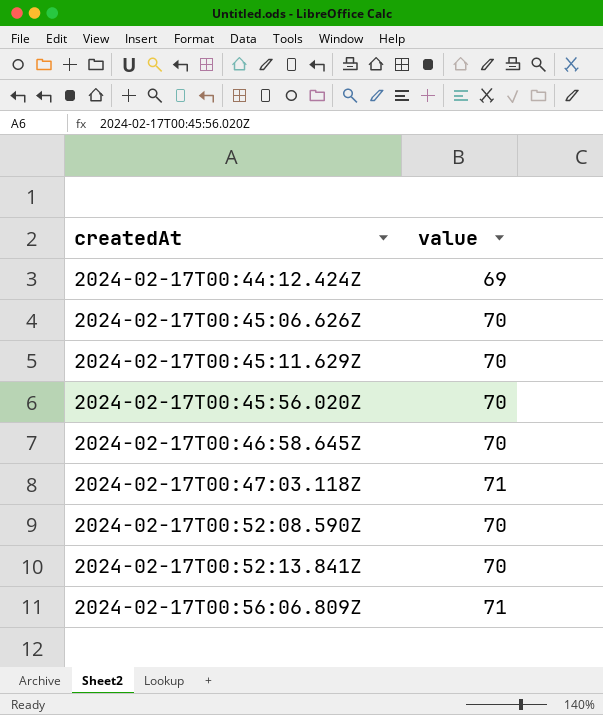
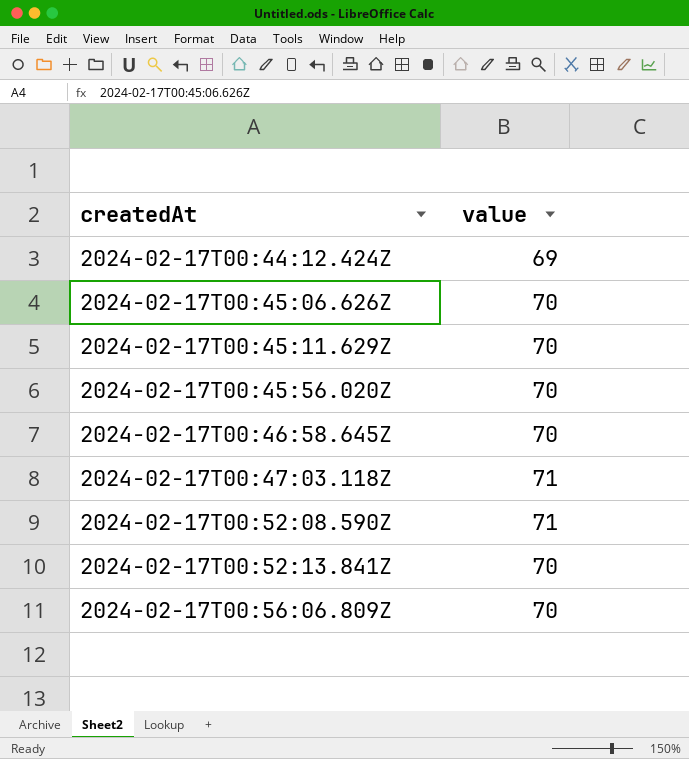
2024-02-17T00:52:08.590Z | value: 70 -> 71
2024-02-17T00:56:06.809Z | value: 71 -> 70

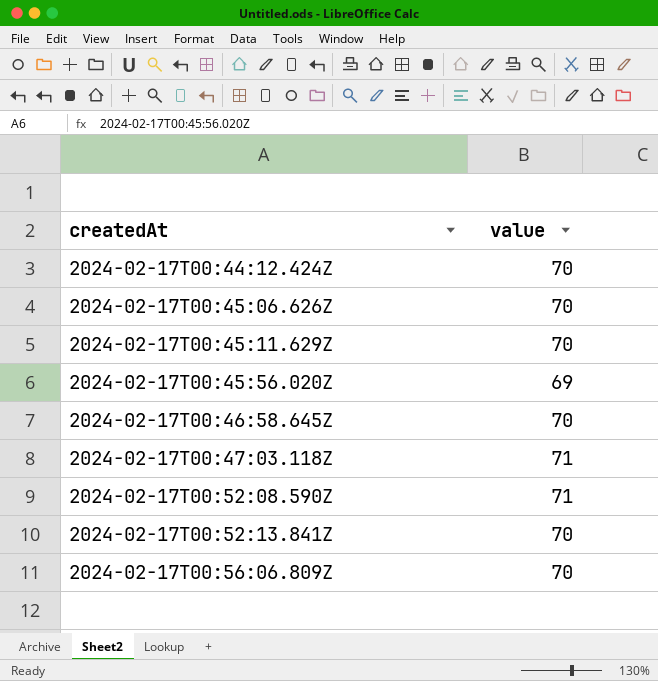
2024-02-17T00:44:12.424Z | value: 69 -> 70
2024-02-17T00:45:56.020Z | value: 70 -> 69

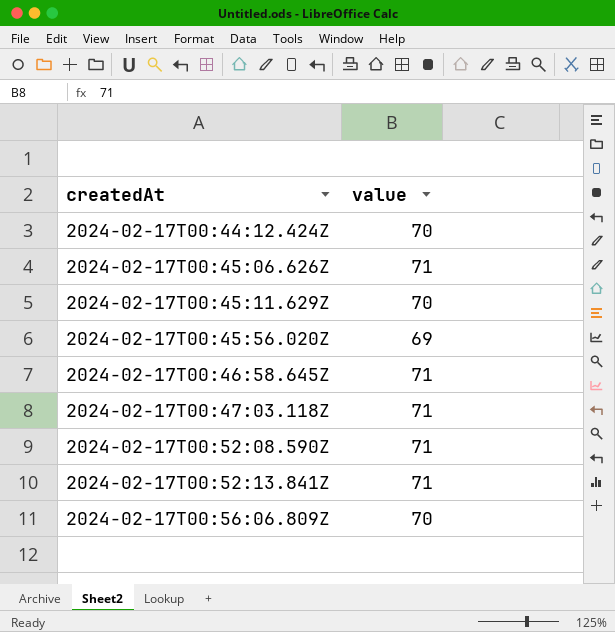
2024-02-17T00:45:06.626Z | value: 70 -> 71
2024-02-17T00:46:58.645Z | value: 70 -> 71
2024-02-17T00:52:13.841Z | value: 70 -> 71

